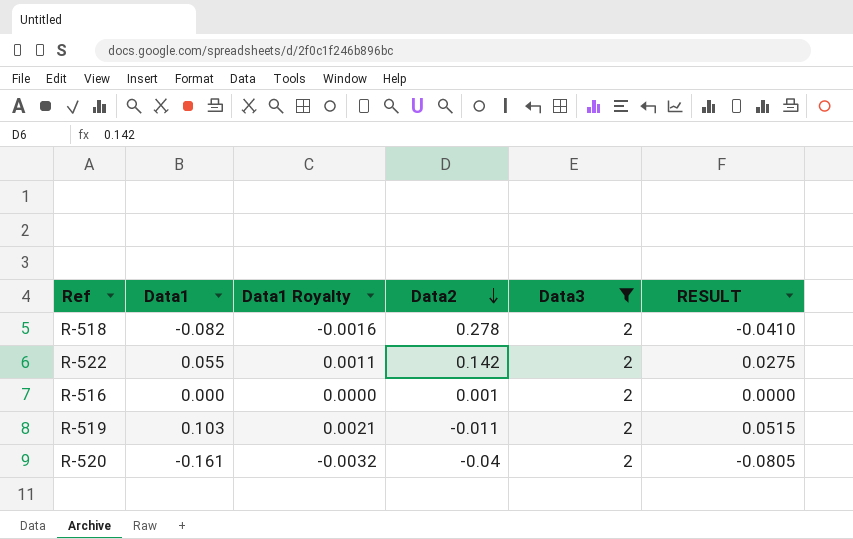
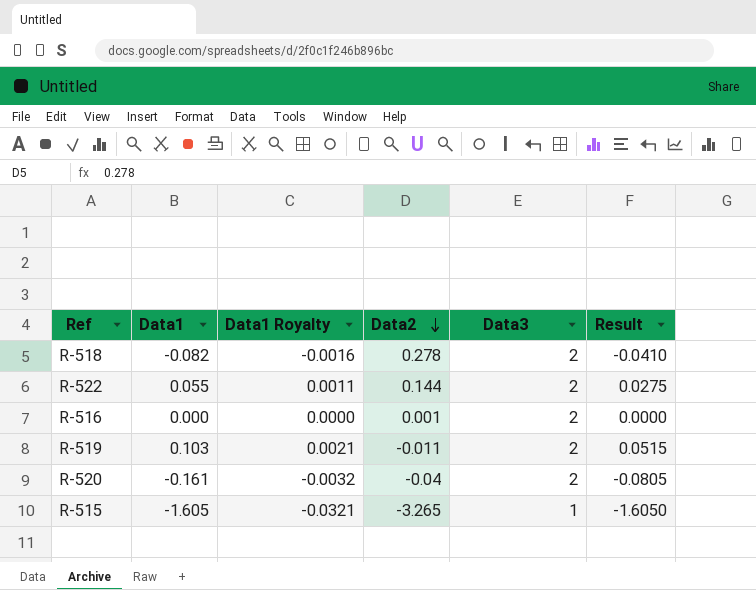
filter: Data3 = 2 -> none
column name: RESULT -> Result
R-522 | Data2: 0.142 -> 0.144

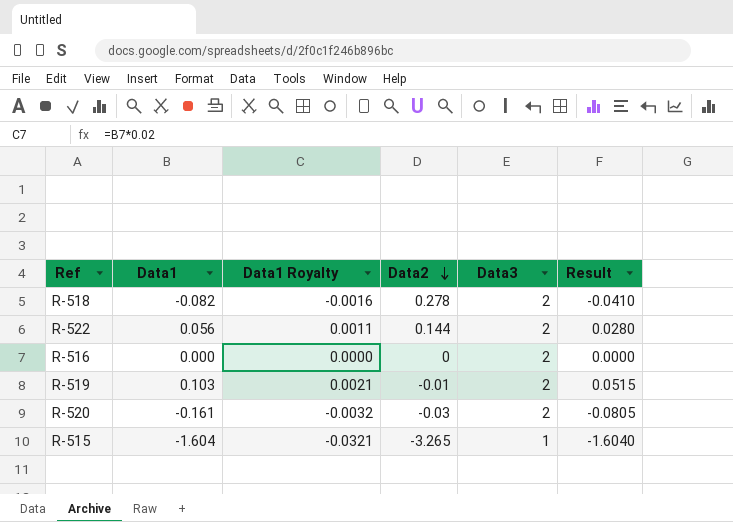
R-522 | Data1: 0.055 -> 0.056
R-522 | Result: 0.0275 -> 0.0280
R-516 | Data2: 0.001 -> 0
R-519 | Data2: -0.011 -> -0.01
R-520 | Data2: -0.04 -> -0.03
R-515 | Data1: -1.605 -> -1.604
R-515 | Result: -1.6050 -> -1.6040

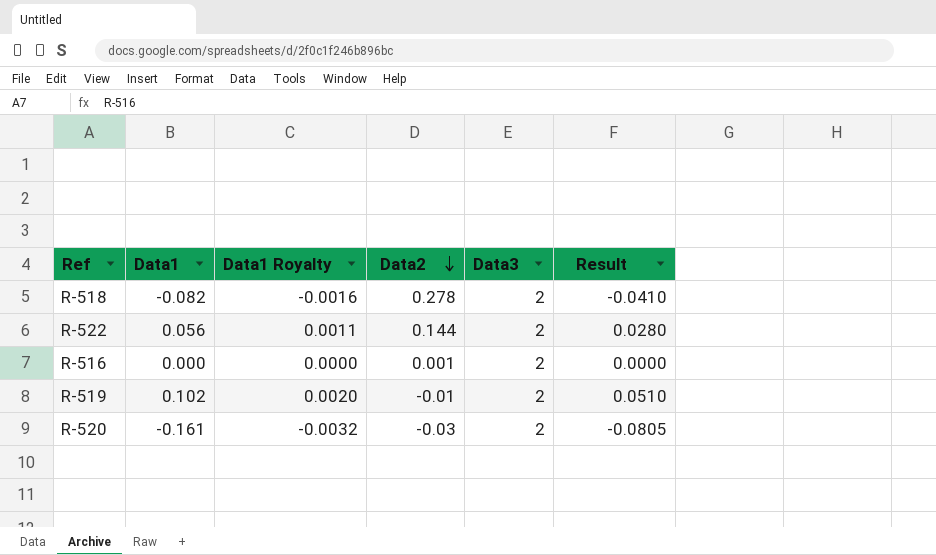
row R-515: -1.604 | -0.0321 | -3.265 | 1 | -1.6040 -> none
R-516 | Data2: 0 -> 0.001
R-519 | Data1: 0.103 -> 0.102
R-519 | Data1 Royalty: 0.0021 -> 0.0020
R-519 | Result: 0.0515 -> 0.0510

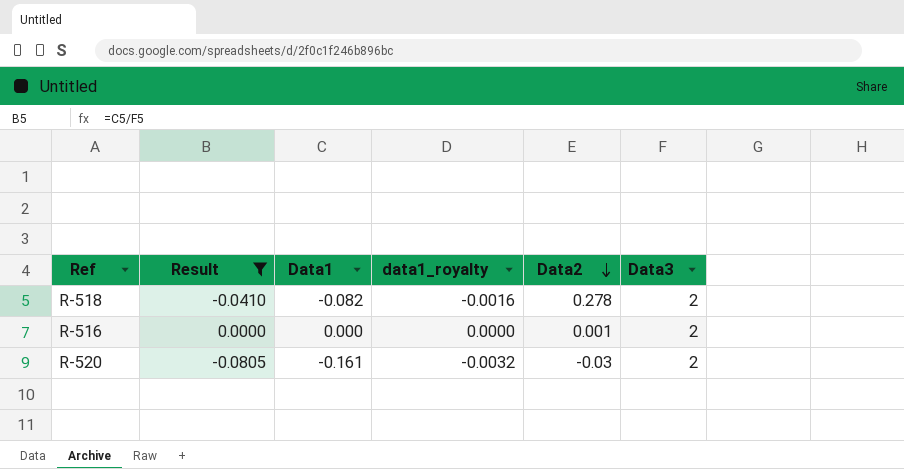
filter: none -> Result <= 0.0000
column Result | position: 6 -> 2
column name: Data1 Royalty -> data1_royalty

